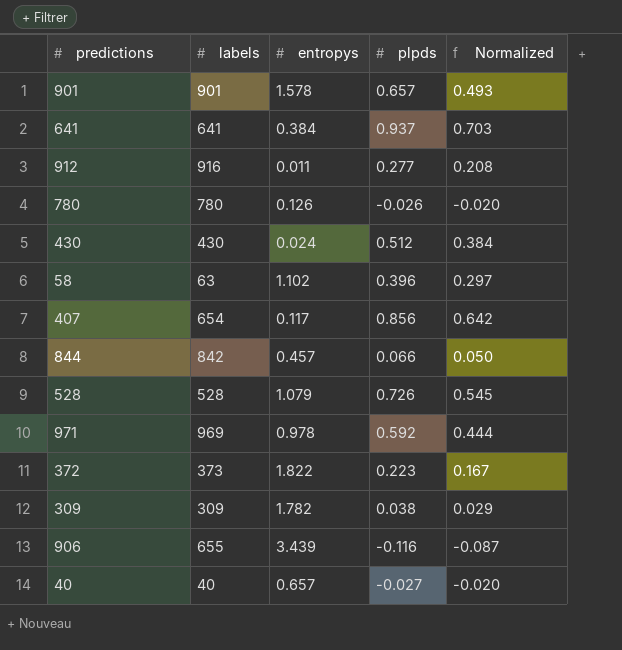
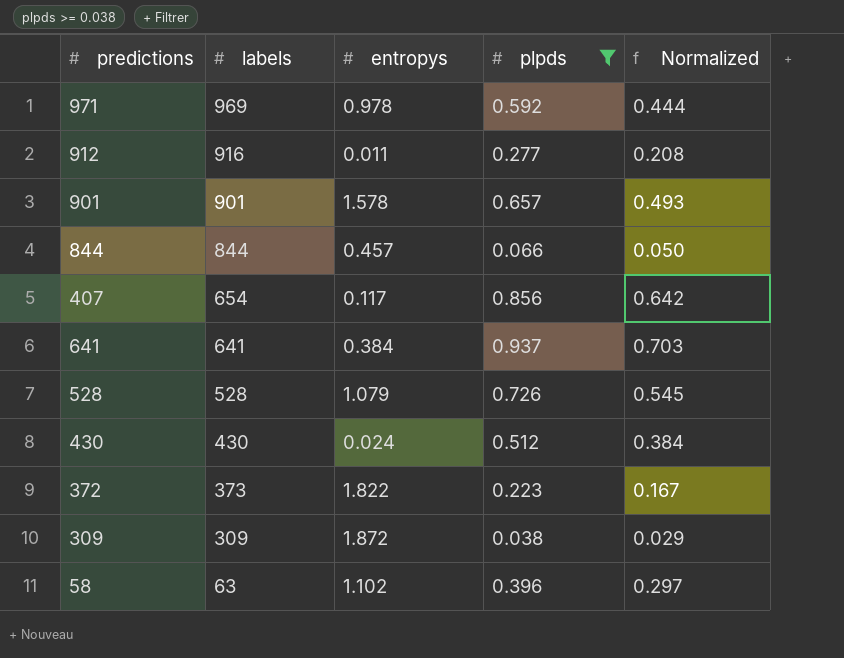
filter: none -> plpds >= 0.038
row order: none -> labels descending
844 | labels: 842 -> 844
309 | entropys: 1.782 -> 1.872

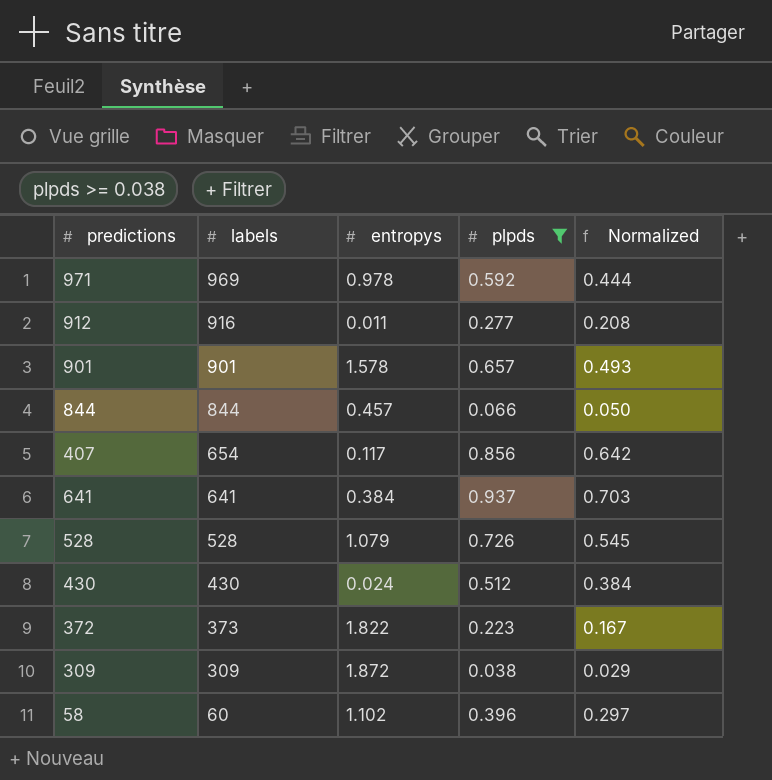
58 | labels: 63 -> 60

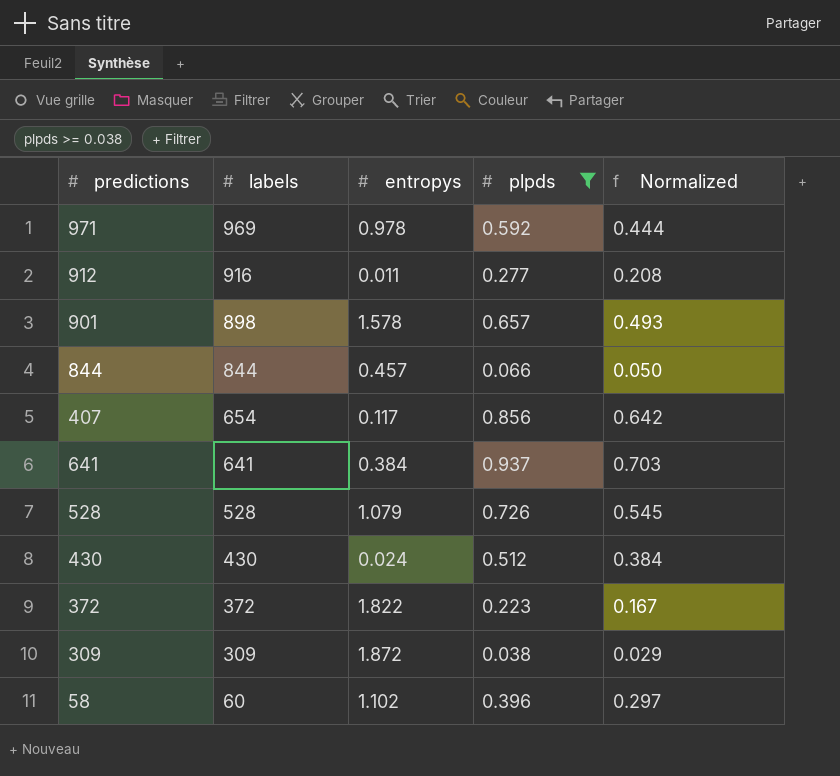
901 | labels: 901 -> 898
372 | labels: 373 -> 372

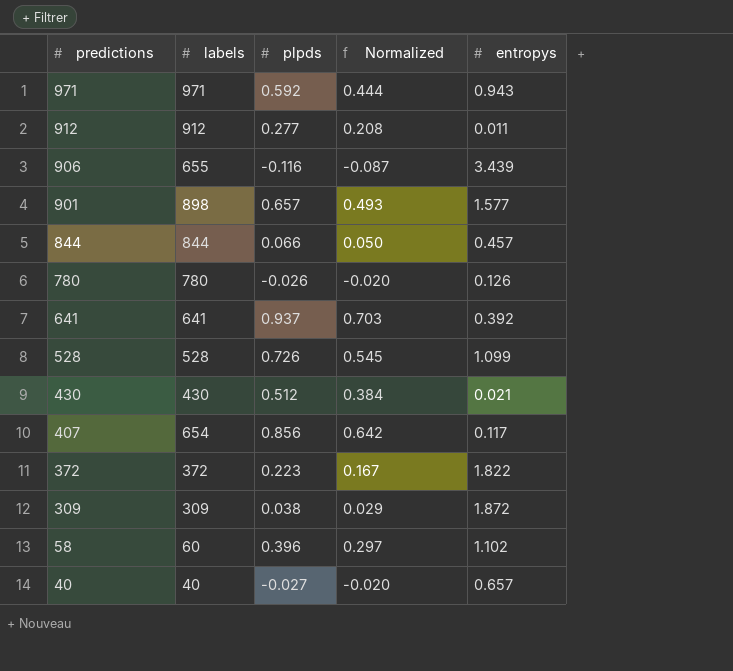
filter: plpds >= 0.038 -> none
row order: labels descending -> predictions descending
column entropys | position: 3 -> 5
971 | labels: 969 -> 971
971 | entropys: 0.978 -> 0.943
912 | labels: 916 -> 912
901 | entropys: 1.578 -> 1.577
641 | entropys: 0.384 -> 0.392
528 | entropys: 1.079 -> 1.099
430 | entropys: 0.024 -> 0.021

